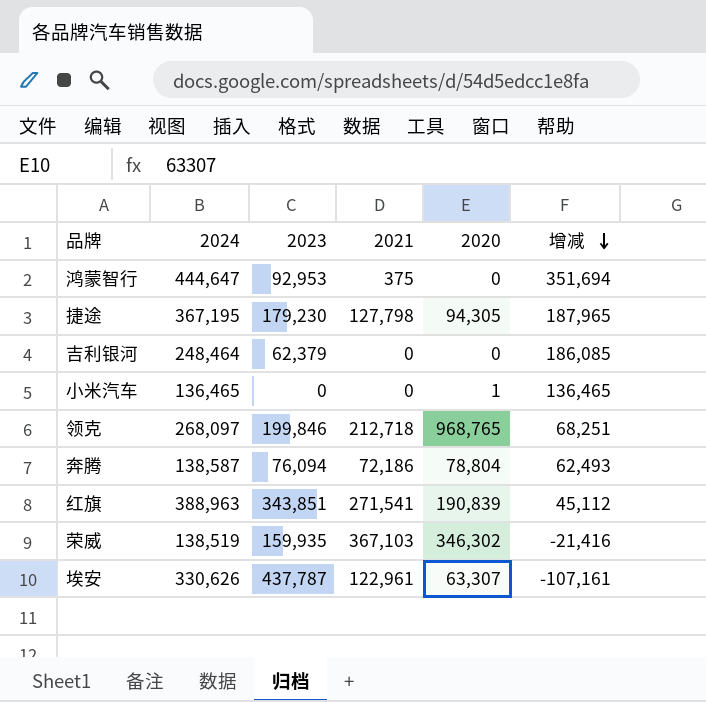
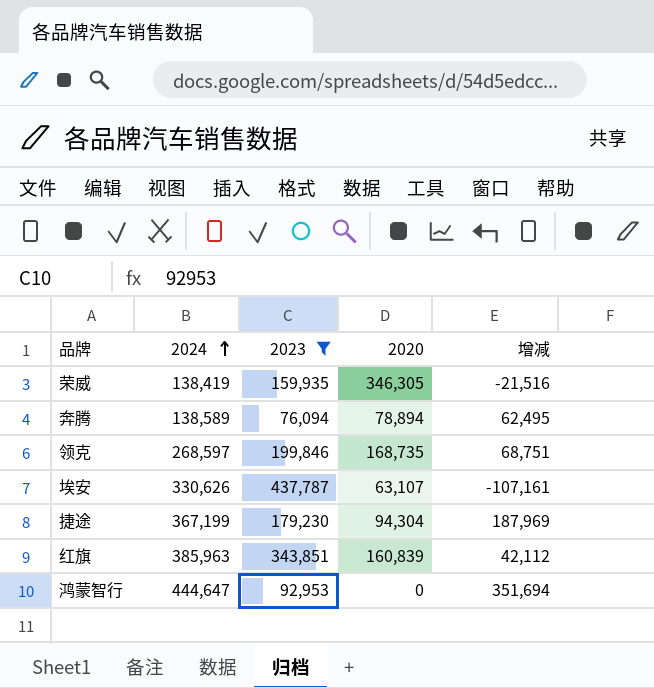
filter: none -> 2023 >= 76,094
row order: 增减 descending -> 2024 ascending
column 2021 | position: 4 -> none
荣威 | 2024: 138,519 -> 138,419
荣威 | 2020: 346,302 -> 346,305
荣威 | 增减: -21,416 -> -21,516
奔腾 | 2024: 138,587 -> 138,589
奔腾 | 2020: 78,804 -> 78,894
奔腾 | 增减: 62,493 -> 62,495
领克 | 2024: 268,097 -> 268,597
领克 | 2020: 968,765 -> 168,735
领克 | 增减: 68,251 -> 68,751
埃安 | 2020: 63,307 -> 63,107
捷途 | 2024: 367,195 -> 367,199
捷途 | 2020: 94,305 -> 94,304
捷途 | 增减: 187,965 -> 187,969
红旗 | 2024: 388,963 -> 385,963
红旗 | 2020: 190,839 -> 160,839
红旗 | 增减: 45,112 -> 42,112

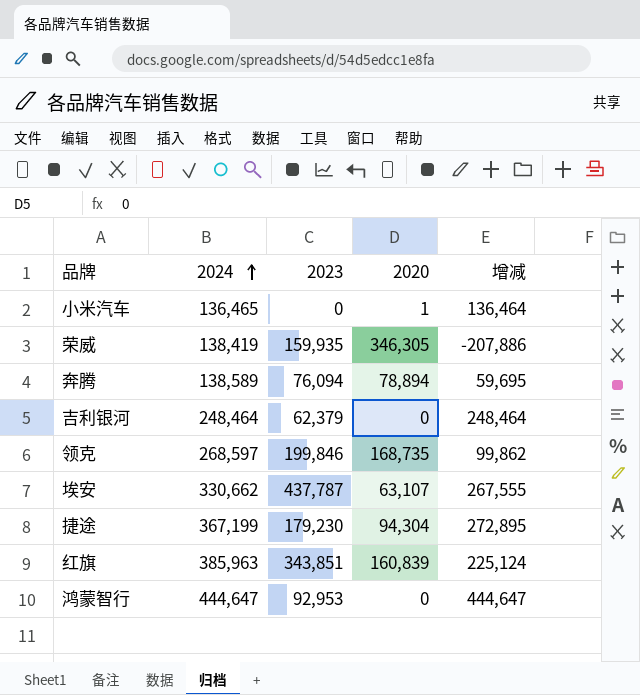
filter: 2023 >= 76,094 -> none
column 增减 | formula: [2024] - [2023] -> [2024] - [2020]
埃安 | 2024: 330,626 -> 330,662

